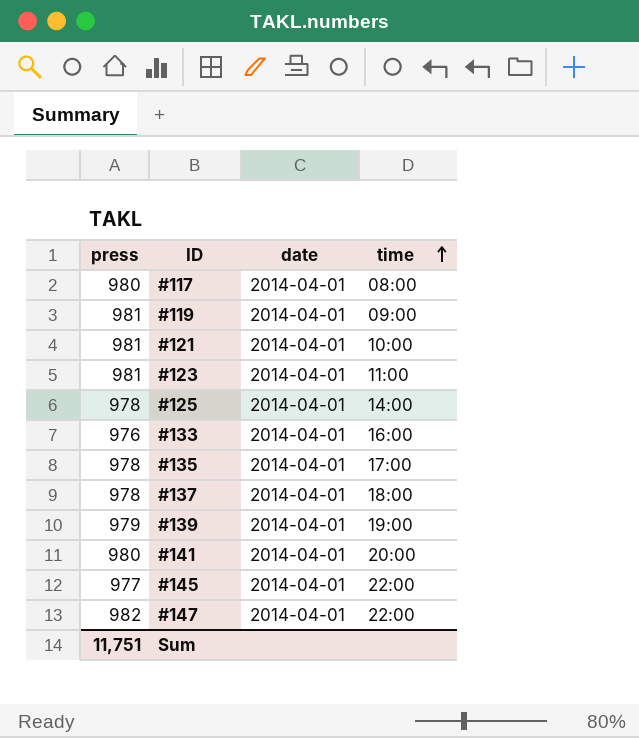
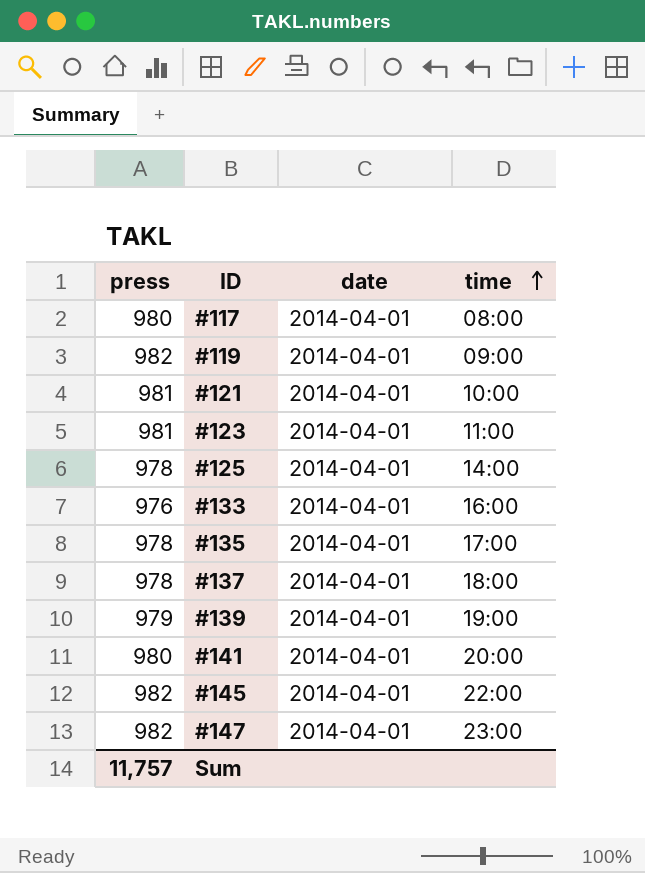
#119 | press: 981 -> 982
#145 | press: 977 -> 982
#147 | time: 22:00 -> 23:00
Sum | press: 11,751 -> 11,757

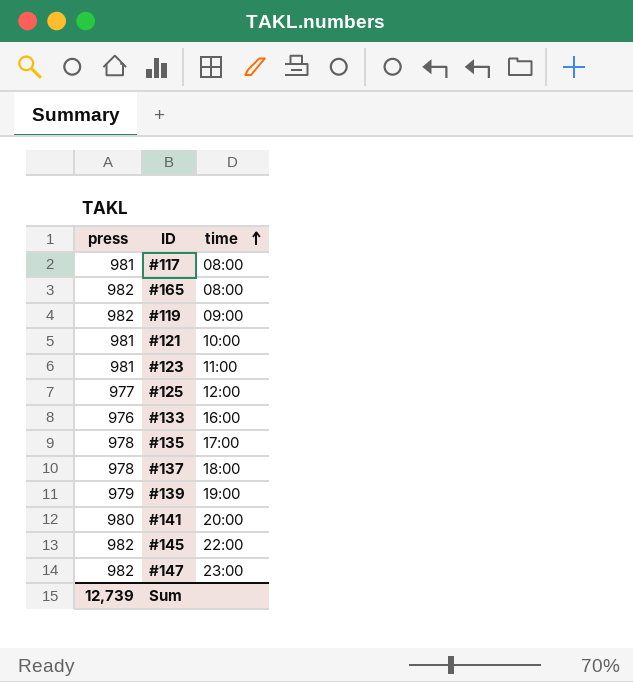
column date | position: 3 -> none
#117 | press: 980 -> 981
row #165: none -> 982 | 08:00
#125 | press: 978 -> 977
#125 | time: 14:00 -> 12:00
Sum | press: 11,757 -> 12,739

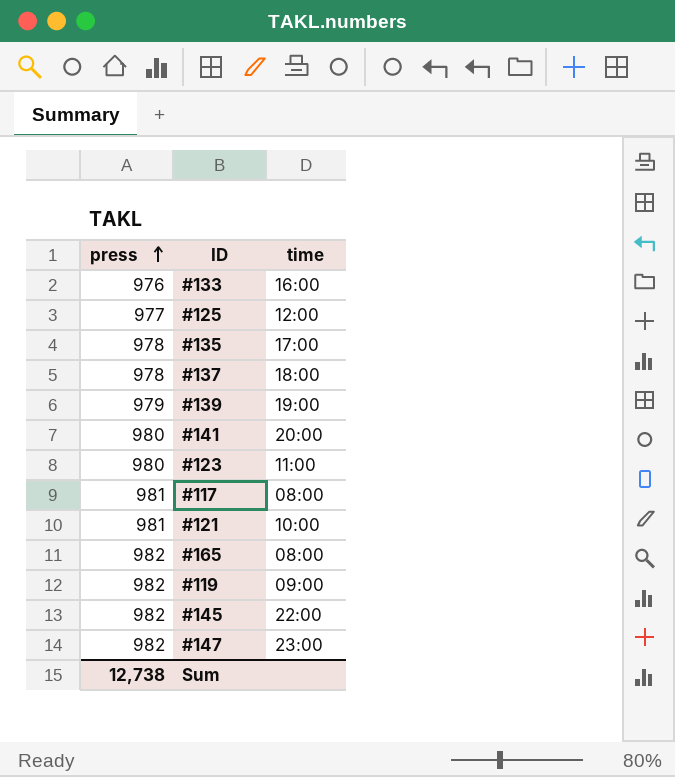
row order: time ascending -> press ascending
#123 | press: 981 -> 980
Sum | press: 12,739 -> 12,738

